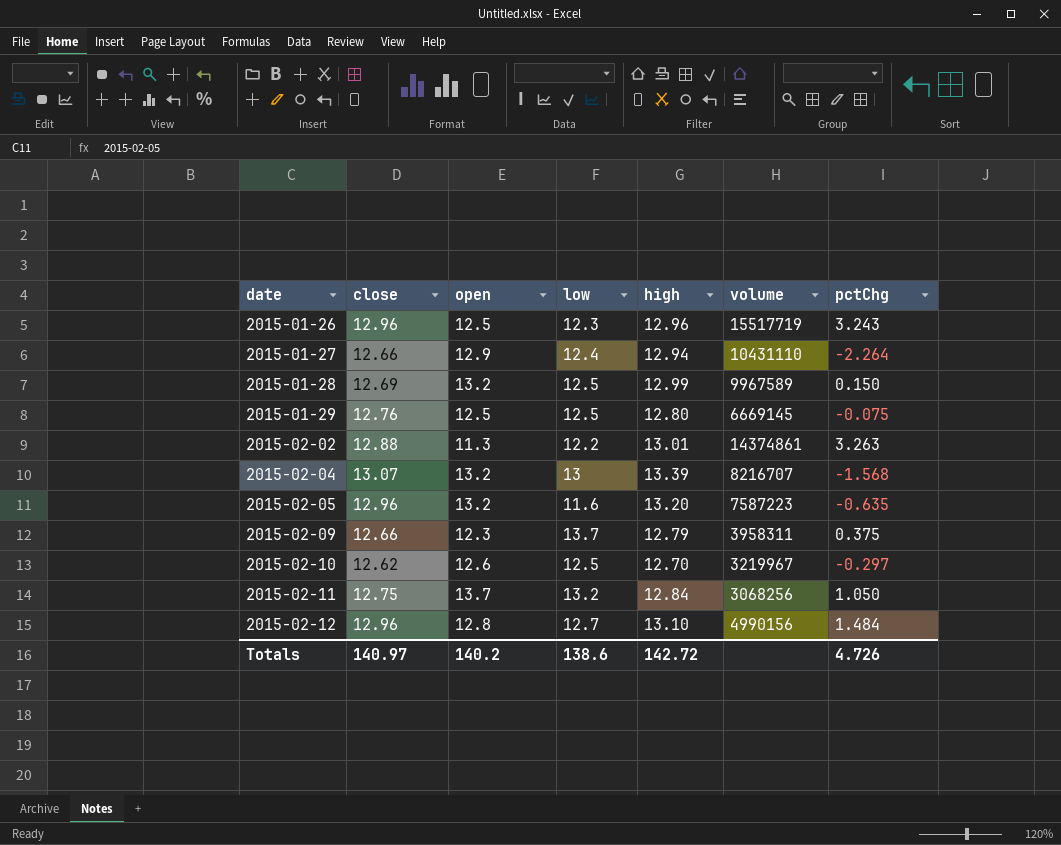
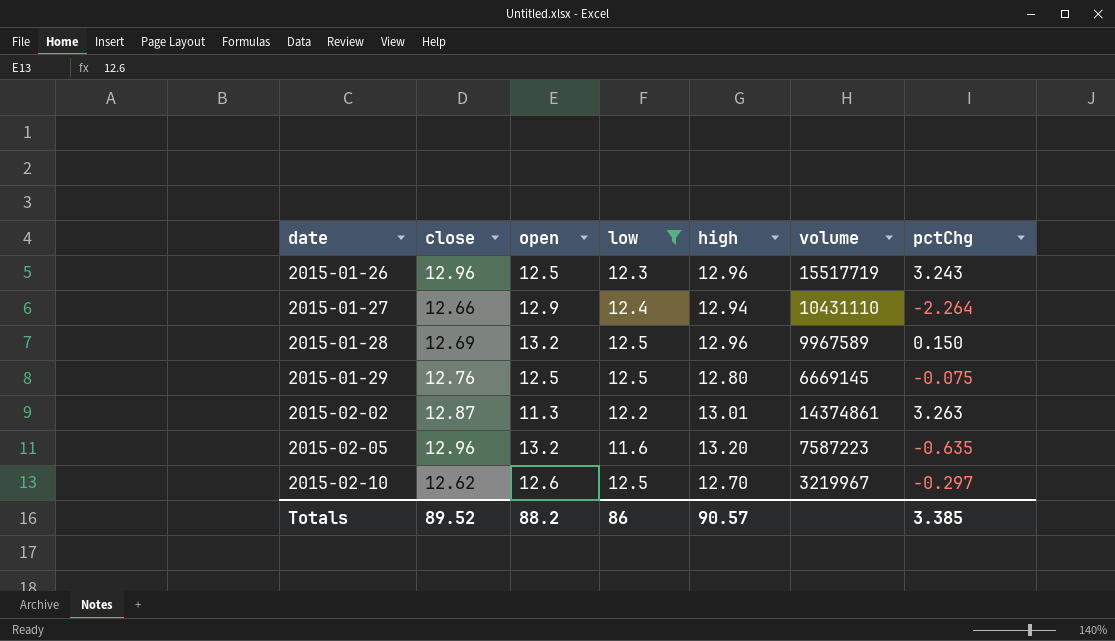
filter: none -> low <= 12.5
2015-01-28 | high: 12.99 -> 12.96
2015-02-02 | close: 12.88 -> 12.87
Totals | close: 140.97 -> 89.52
Totals | open: 140.2 -> 88.2
Totals | low: 138.6 -> 86
Totals | high: 142.72 -> 90.57
Totals | pctChg: 4.726 -> 3.385

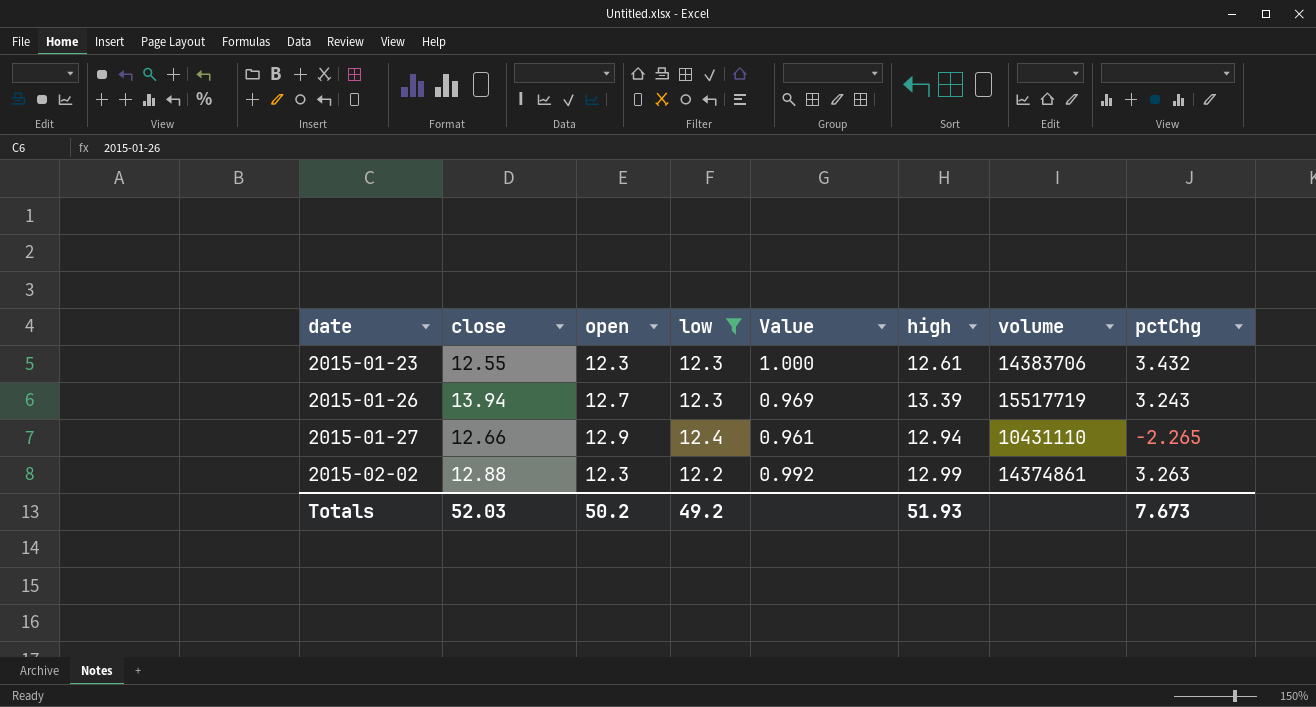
column Value | formula: none -> [low] / [open]
row 2015-01-28: 12.69 | 13.2 | 12.5 | 12.96 | 9967589 | 0.150 -> none
row 2015-01-29: 12.76 | 12.5 | 12.5 | 12.80 | 6669145 | -0.075 -> none
row 2015-02-05: 12.96 | 13.2 | 11.6 | 13.20 | 7587223 | -0.635 -> none
row 2015-02-10: 12.62 | 12.6 | 12.5 | 12.70 | 3219967 | -0.297 -> none
row 2015-01-23: none -> 12.55 | 12.3 | 12.3 | 1.000 | 12.61 | 14383706 | 3.432
2015-01-26 | close: 12.96 -> 13.94
2015-01-26 | open: 12.5 -> 12.7
2015-01-26 | high: 12.96 -> 13.39
2015-01-27 | pctChg: -2.264 -> -2.265
2015-02-02 | close: 12.87 -> 12.88
2015-02-02 | open: 11.3 -> 12.3
2015-02-02 | high: 13.01 -> 12.99
Totals | close: 89.52 -> 52.03
Totals | open: 88.2 -> 50.2
Totals | low: 86 -> 49.2
Totals | high: 90.57 -> 51.93
Totals | pctChg: 3.385 -> 7.673

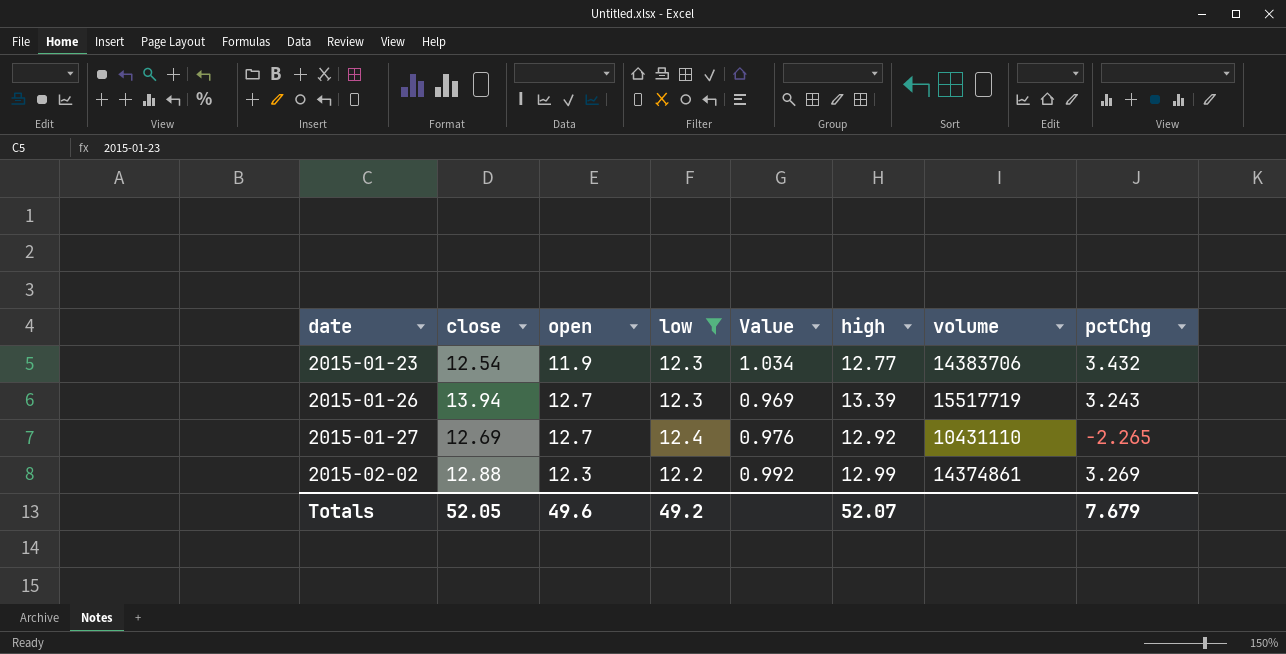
2015-01-23 | close: 12.55 -> 12.54
2015-01-23 | open: 12.3 -> 11.9
2015-01-23 | Value: 1.000 -> 1.034
2015-01-23 | high: 12.61 -> 12.77
2015-01-27 | close: 12.66 -> 12.69
2015-01-27 | open: 12.9 -> 12.7
2015-01-27 | Value: 0.961 -> 0.976
2015-01-27 | high: 12.94 -> 12.92
2015-02-02 | pctChg: 3.263 -> 3.269
Totals | close: 52.03 -> 52.05
Totals | open: 50.2 -> 49.6
Totals | high: 51.93 -> 52.07
Totals | pctChg: 7.673 -> 7.679

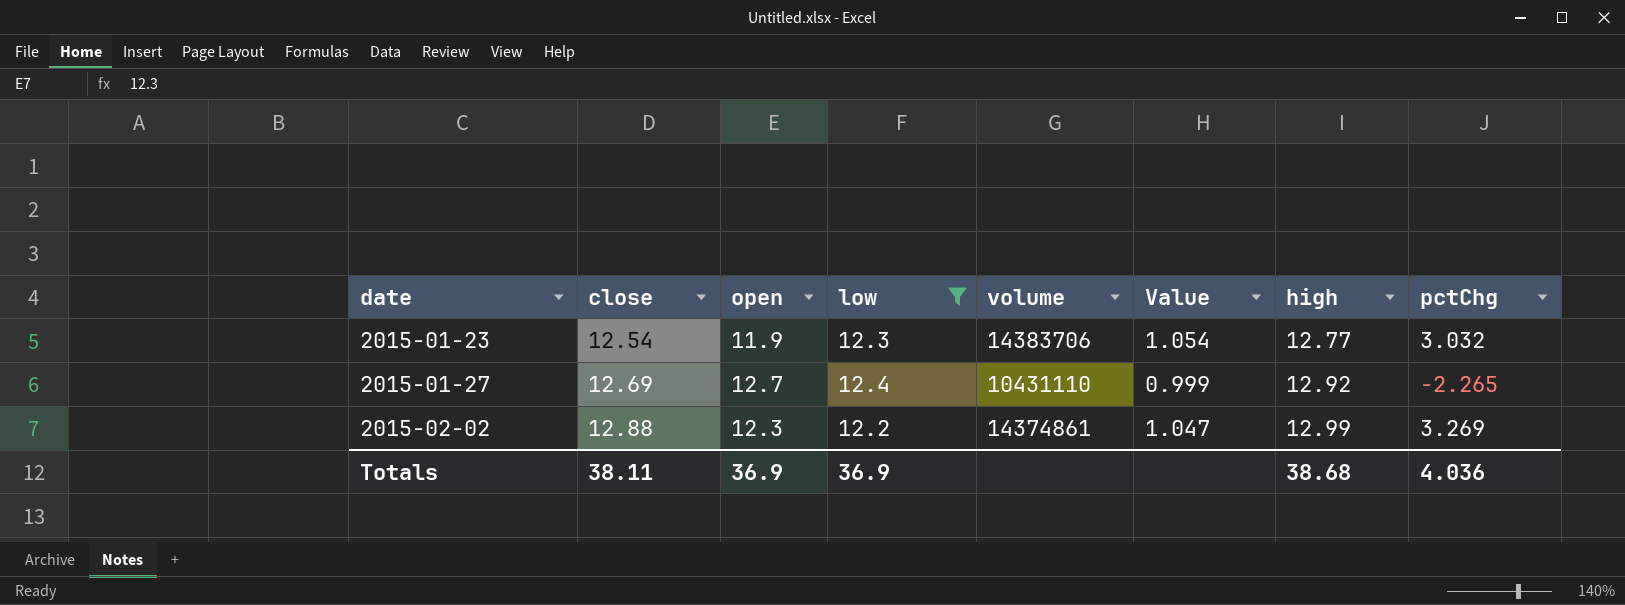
column volume | position: 7 -> 5
column Value | formula: [low] / [open] -> [close] / [open]
row 2015-01-26: 13.94 | 12.7 | 12.3 | 0.969 | 13.39 | 15517719 | 3.243 -> none
2015-01-23 | pctChg: 3.432 -> 3.032
Totals | close: 52.05 -> 38.11
Totals | open: 49.6 -> 36.9
Totals | low: 49.2 -> 36.9
Totals | high: 52.07 -> 38.68
Totals | pctChg: 7.679 -> 4.036

